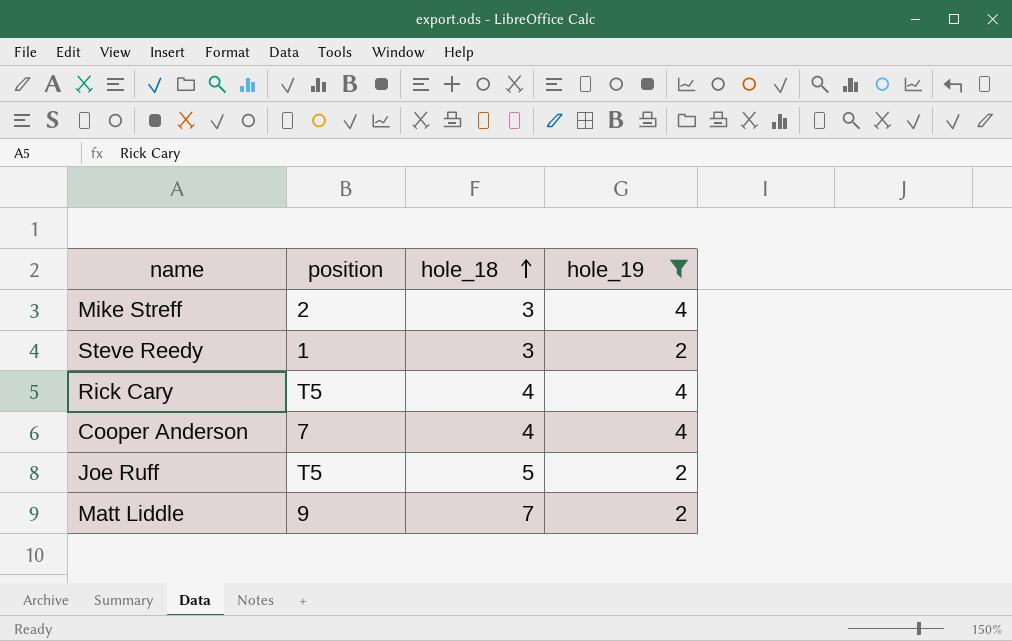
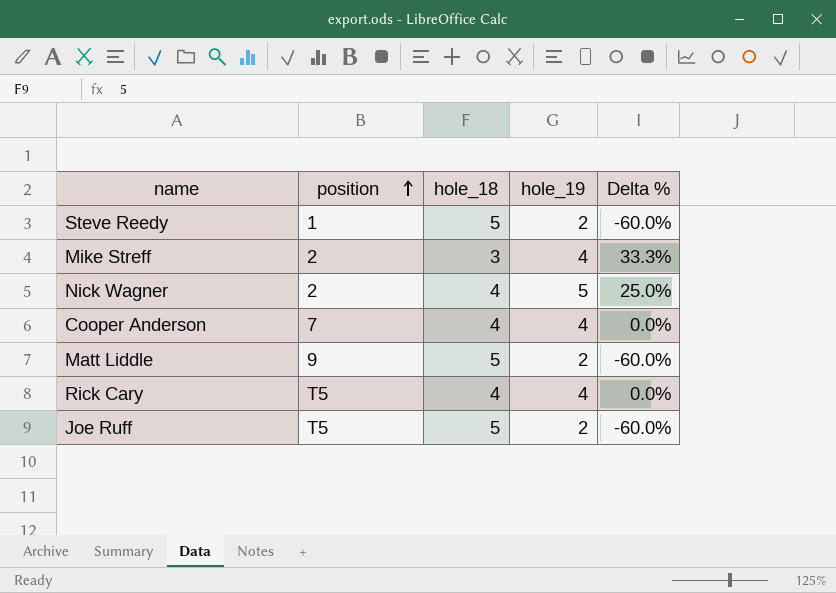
filter: hole_19 != 5 -> none
row order: hole_18 ascending -> position ascending
column Delta % | formula: none -> ([hole_19] - [hole_18]) / [hole_18]
Steve Reedy | hole_18: 3 -> 5
Matt Liddle | hole_18: 7 -> 5

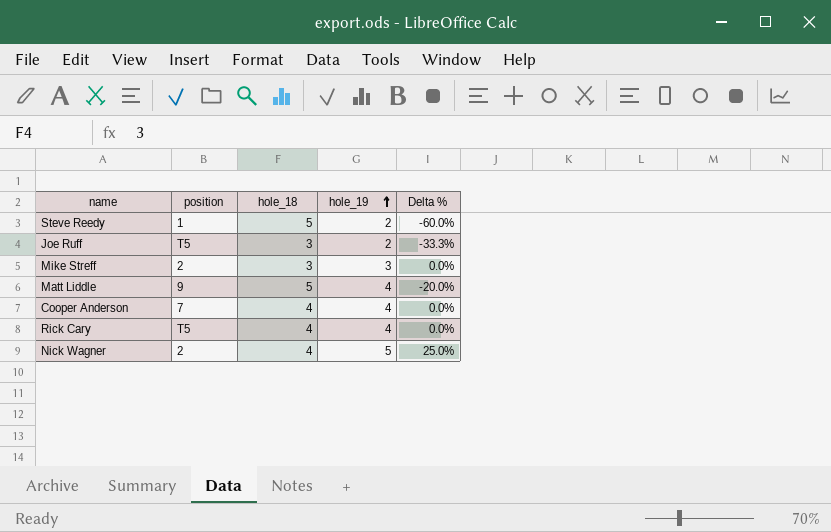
row order: position ascending -> hole_19 ascending
Joe Ruff | hole_18: 5 -> 3
Joe Ruff | Delta %: -60.0% -> -33.3%
Mike Streff | hole_19: 4 -> 3
Mike Streff | Delta %: 33.3% -> 0.0%
Matt Liddle | hole_19: 2 -> 4
Matt Liddle | Delta %: -60.0% -> -20.0%

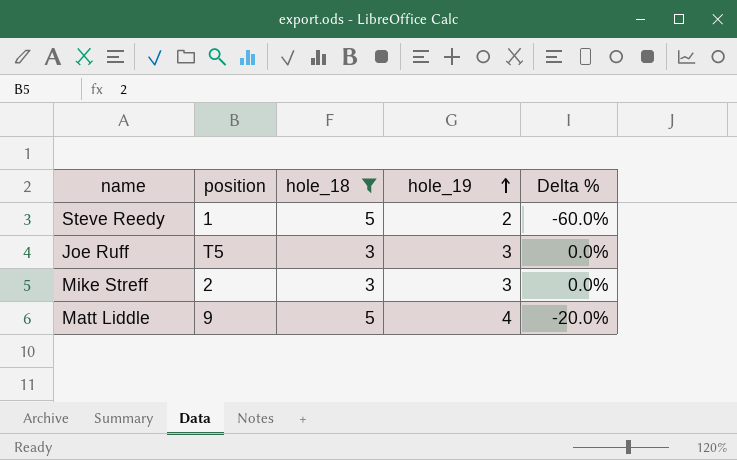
filter: none -> hole_18 != 4
Joe Ruff | hole_19: 2 -> 3
Joe Ruff | Delta %: -33.3% -> 0.0%

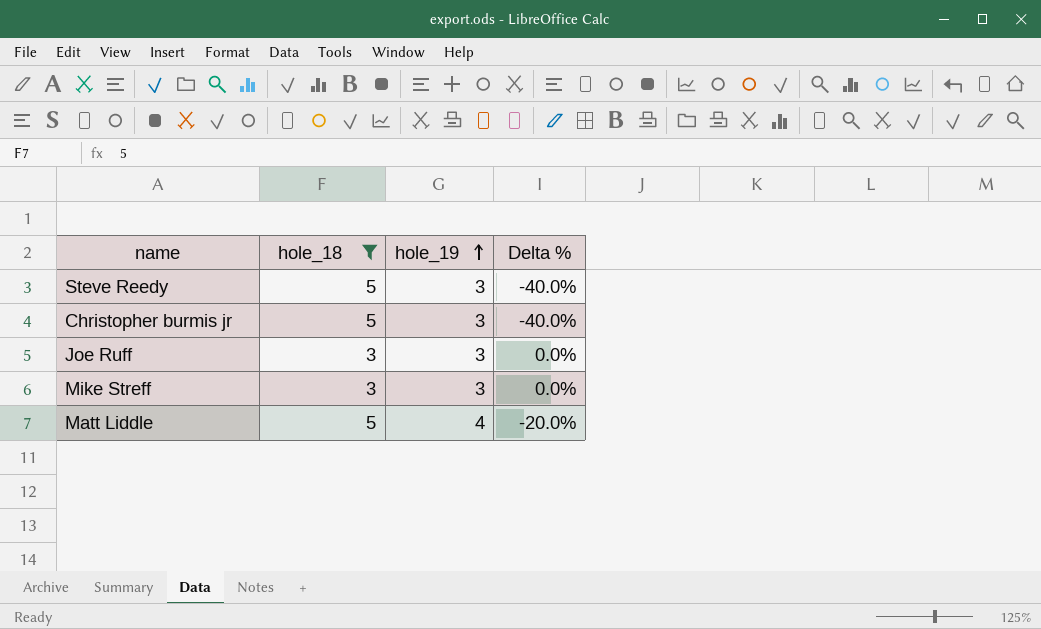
column position | position: 2 -> none
Steve Reedy | hole_19: 2 -> 3
Steve Reedy | Delta %: -60.0% -> -40.0%
row Christopher burmis jr: none -> 5 | 3 | -40.0%

